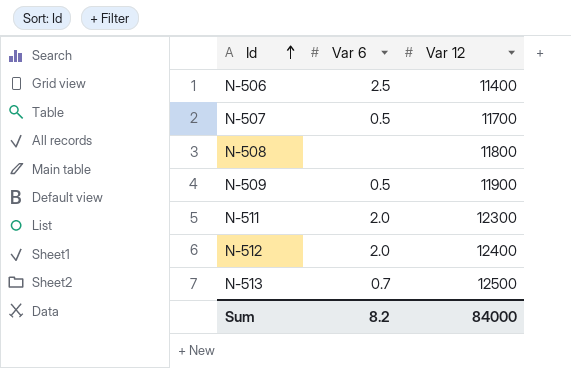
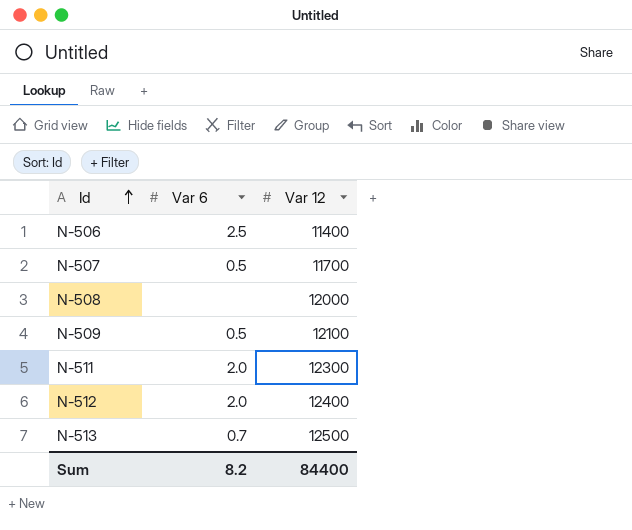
N-508 | Var 12: 11800 -> 12000
N-509 | Var 12: 11900 -> 12100
Sum | Var 12: 84000 -> 84400

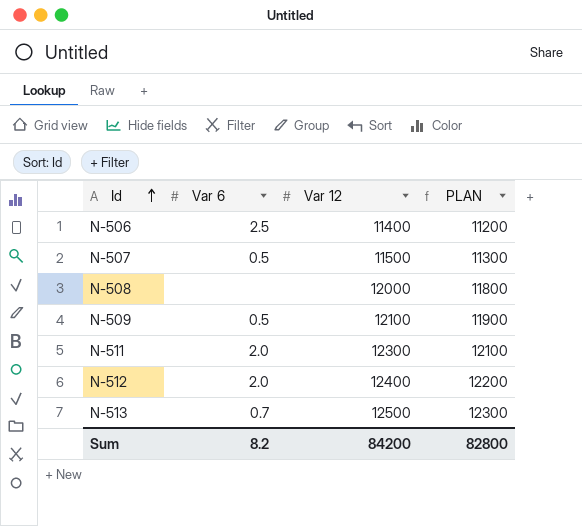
column PLAN | formula: none -> [Var 12] - 200
N-507 | Var 12: 11700 -> 11500
Sum | Var 12: 84400 -> 84200

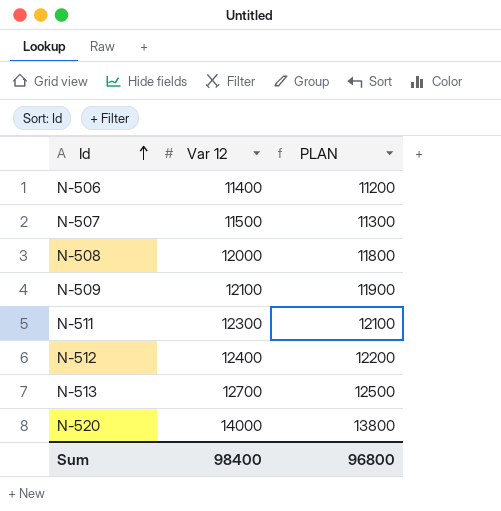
column Var 6 | position: 2 -> none
N-513 | Var 12: 12500 -> 12700
N-513 | PLAN: 12300 -> 12500
row N-520: none -> 14000 | 13800
Sum | Var 12: 84200 -> 98400
Sum | PLAN: 82800 -> 96800

